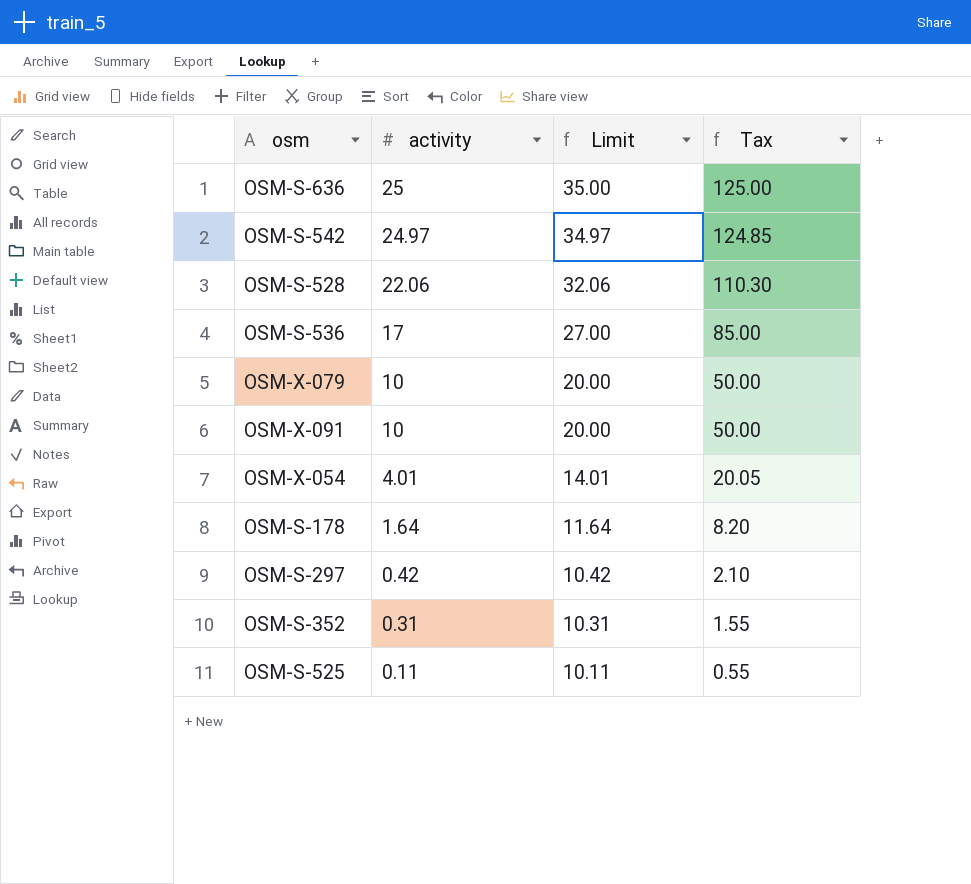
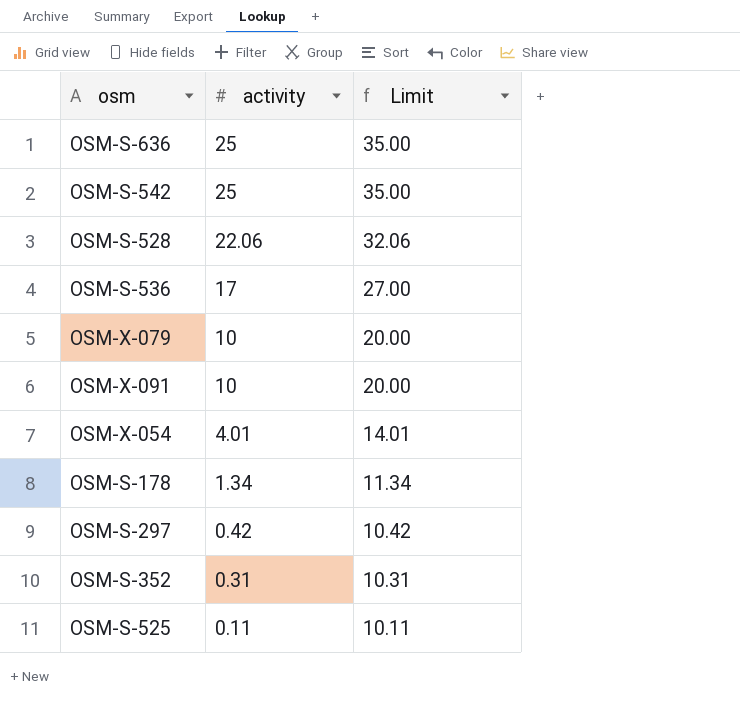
column Tax | formula: [activity] * 5 -> none
OSM-S-542 | activity: 24.97 -> 25
OSM-S-542 | Limit: 34.97 -> 35.00
OSM-S-178 | activity: 1.64 -> 1.34
OSM-S-178 | Limit: 11.64 -> 11.34

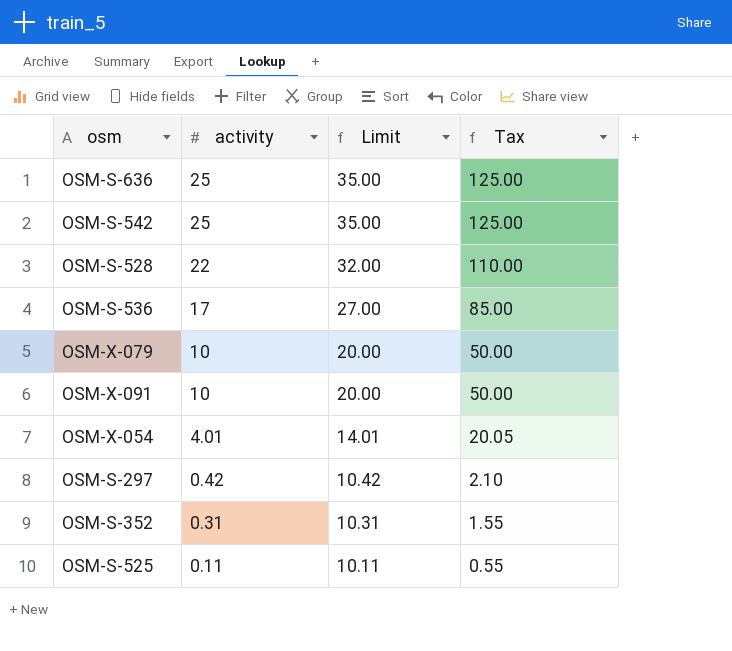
column Tax | formula: none -> [activity] * 5
row OSM-S-178: 1.34 | 11.34 -> none
OSM-S-528 | activity: 22.06 -> 22
OSM-S-528 | Limit: 32.06 -> 32.00

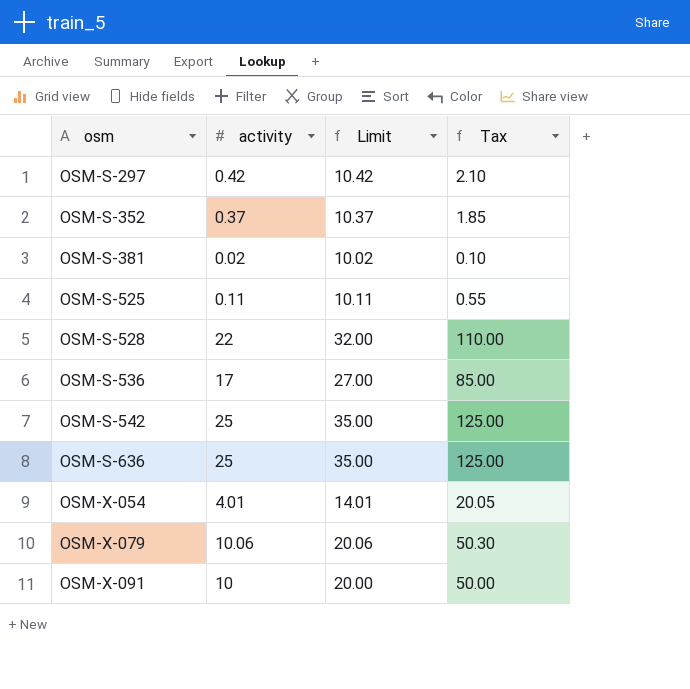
row order: activity descending -> osm ascending
OSM-S-352 | activity: 0.31 -> 0.37
OSM-S-352 | Limit: 10.31 -> 10.37
OSM-S-352 | Tax: 1.55 -> 1.85
row OSM-S-381: none -> 0.02 | 10.02 | 0.10
OSM-X-079 | activity: 10 -> 10.06
OSM-X-079 | Limit: 20.00 -> 20.06
OSM-X-079 | Tax: 50.00 -> 50.30

